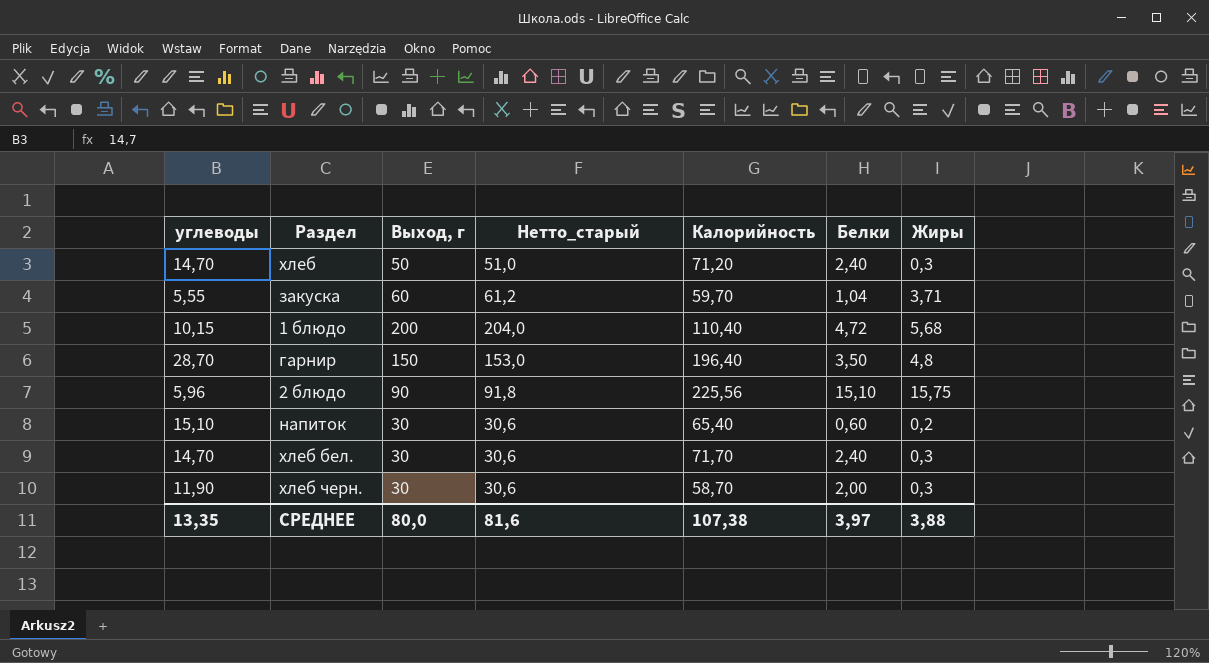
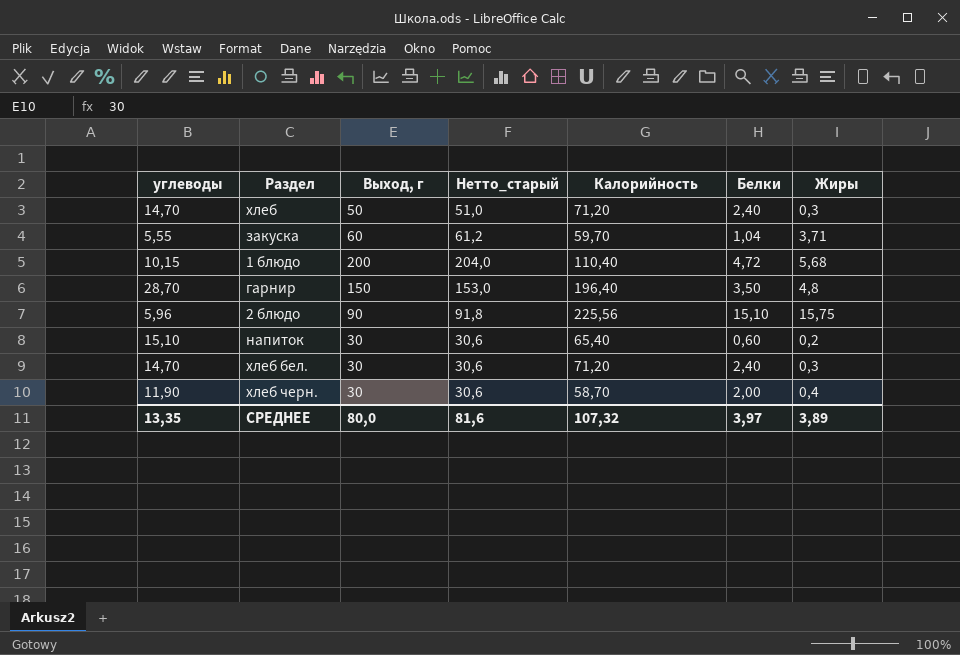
хлеб бел. | Калорийность: 71,70 -> 71,20
хлеб черн. | Жиры: 0,3 -> 0,4
СРЕДНЕЕ | Калорийность: 107,38 -> 107,32
СРЕДНЕЕ | Жиры: 3,88 -> 3,89

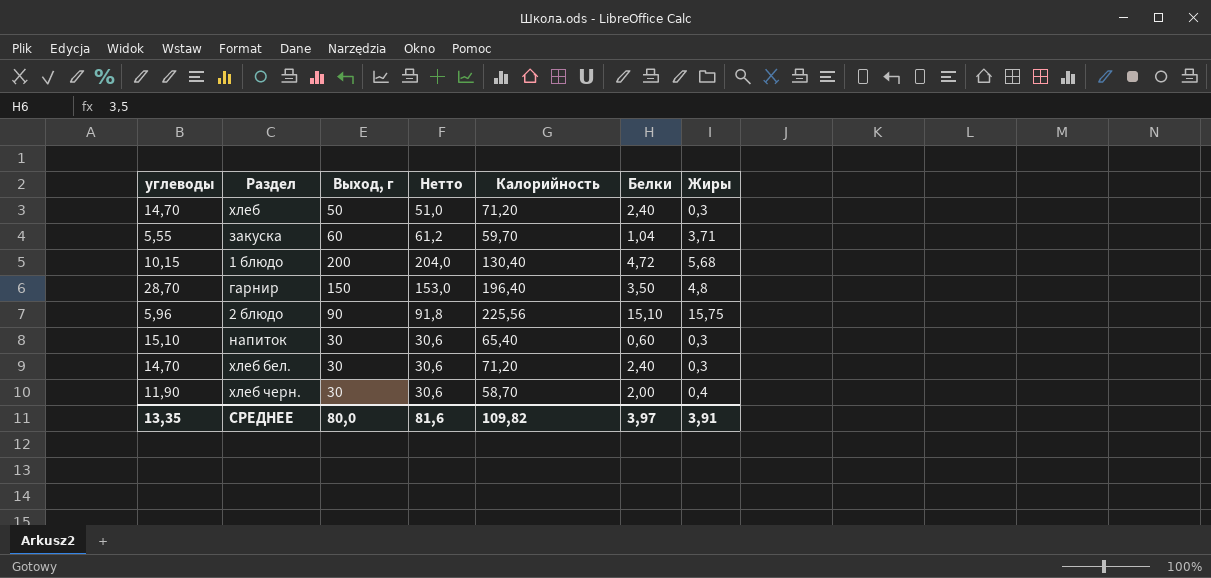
column name: Нетто_старый -> Нетто
1 блюдо | Калорийность: 110,40 -> 130,40
напиток | Жиры: 0,2 -> 0,3
СРЕДНЕЕ | Калорийность: 107,32 -> 109,82
СРЕДНЕЕ | Жиры: 3,89 -> 3,91

